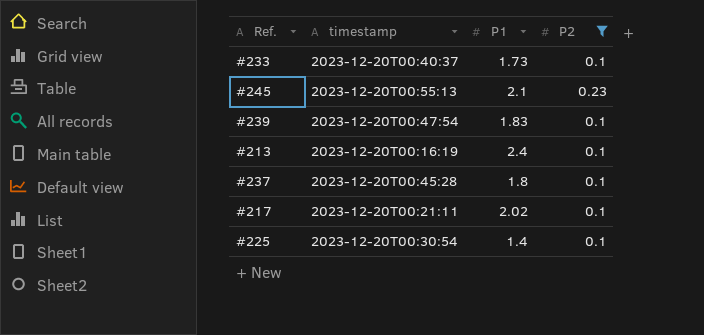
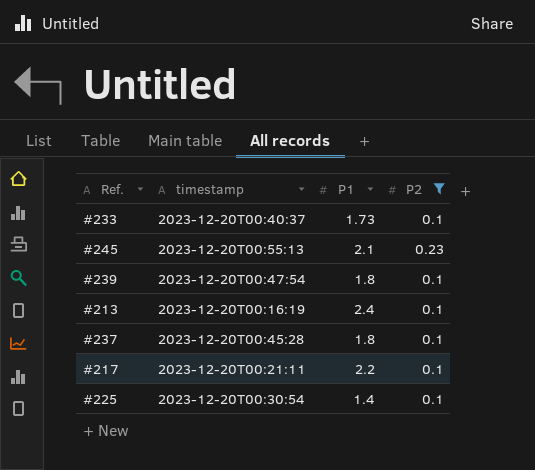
#239 | P1: 1.83 -> 1.8
#217 | P1: 2.02 -> 2.2

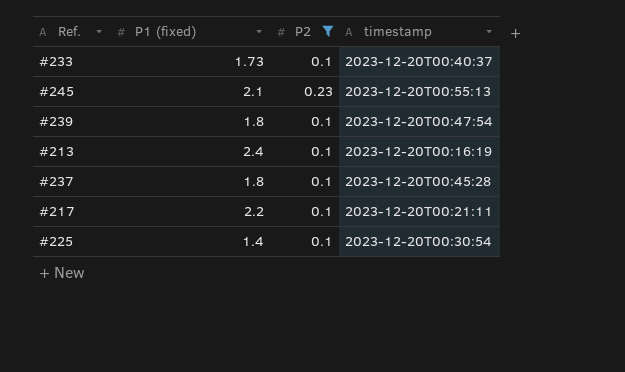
column name: P1 -> P1 (fixed)
column timestamp | position: 2 -> 4

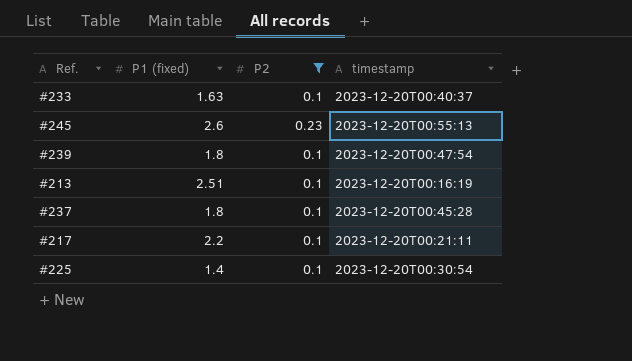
#233 | P1 (fixed): 1.73 -> 1.63
#245 | P1 (fixed): 2.1 -> 2.6
#213 | P1 (fixed): 2.4 -> 2.51

